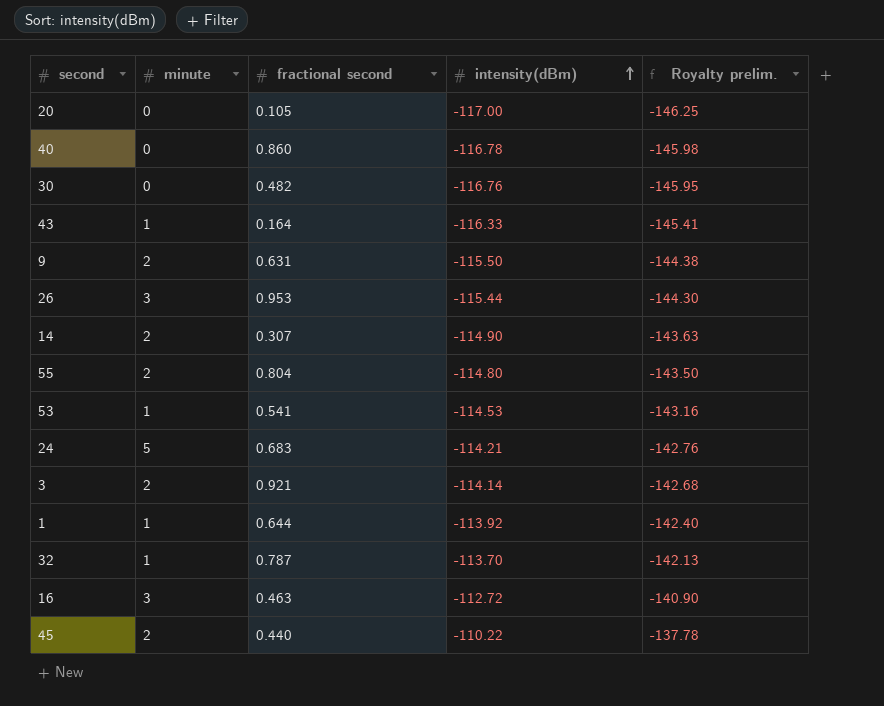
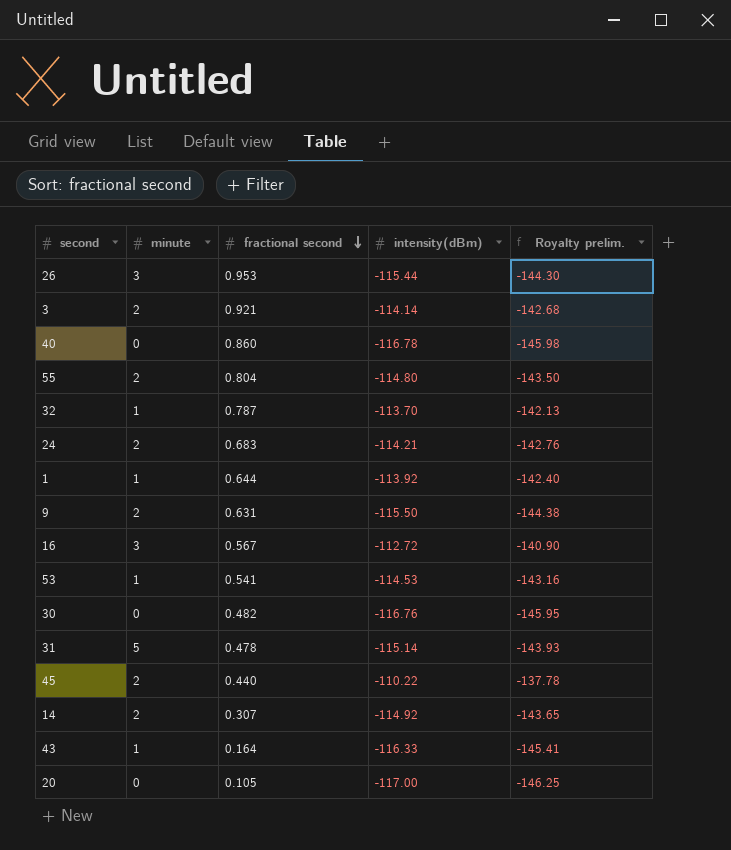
row order: intensity(dBm) ascending -> fractional second descending
24 | minute: 5 -> 2
16 | fractional second: 0.463 -> 0.567
row 31: none -> 5 | 0.478 | -115.14 | -143.93
14 | intensity(dBm): -114.90 -> -114.92
14 | Royalty prelim.: -143.63 -> -143.65

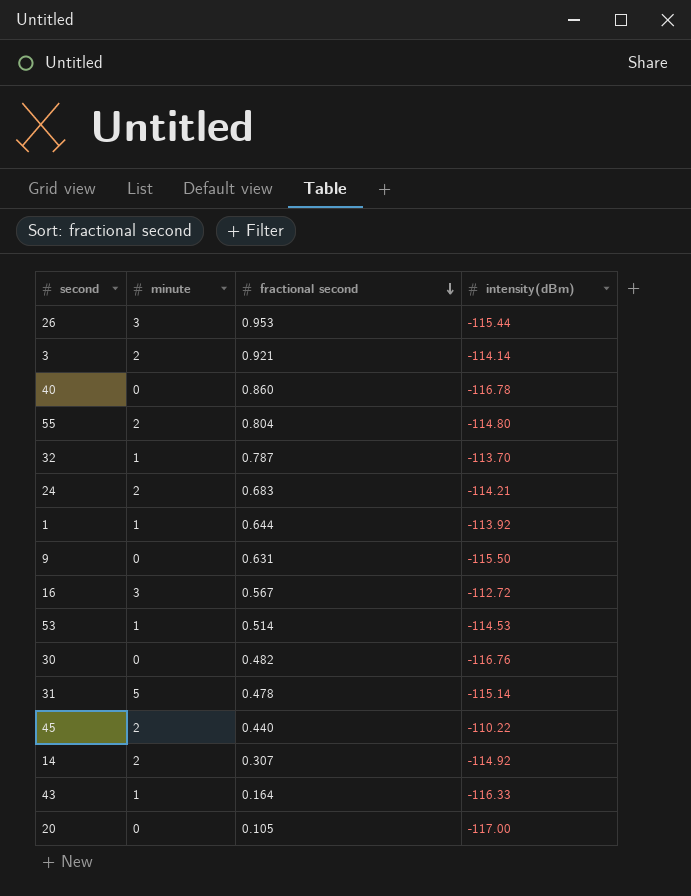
column Royalty prelim. | formula: [intensity(dBm)] * 1.25 -> none
9 | minute: 2 -> 0
53 | fractional second: 0.541 -> 0.514

